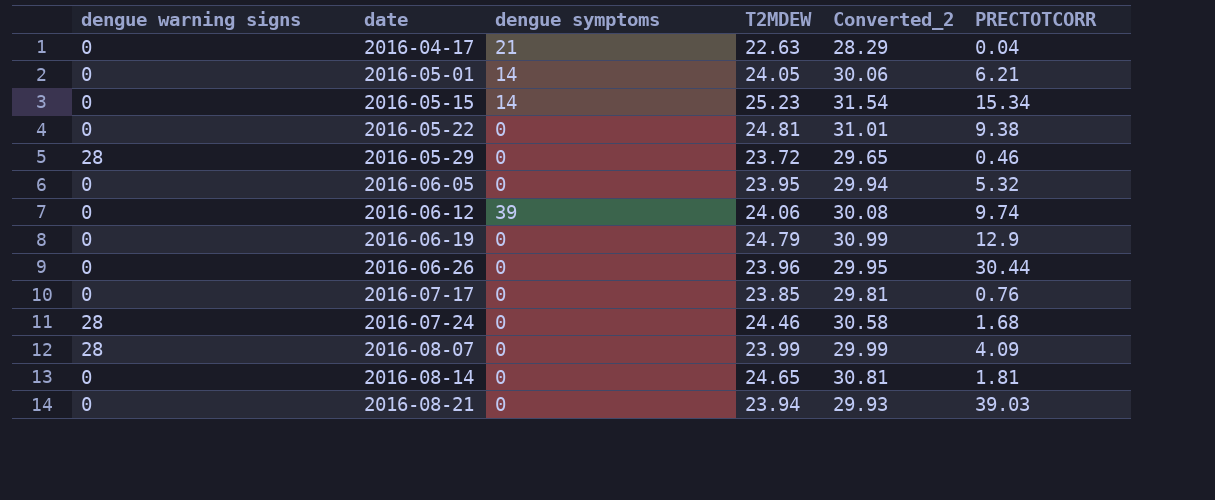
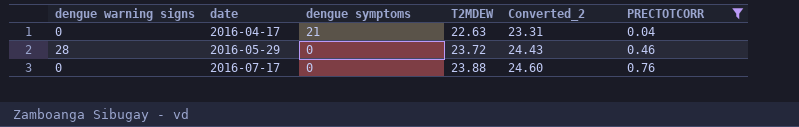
filter: none -> PRECTOTCORR <= 0.76
column Converted_2 | formula: [T2MDEW] * 1.25 -> [T2MDEW] * 1.03
2016-07-17 | T2MDEW: 23.85 -> 23.88

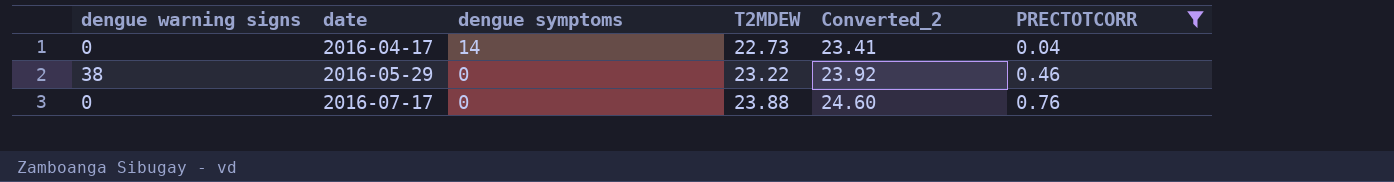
2016-04-17 | dengue symptoms: 21 -> 14
2016-04-17 | T2MDEW: 22.63 -> 22.73
2016-04-17 | Converted_2: 23.31 -> 23.41
2016-05-29 | dengue warning signs: 28 -> 38
2016-05-29 | T2MDEW: 23.72 -> 23.22
2016-05-29 | Converted_2: 24.43 -> 23.92

